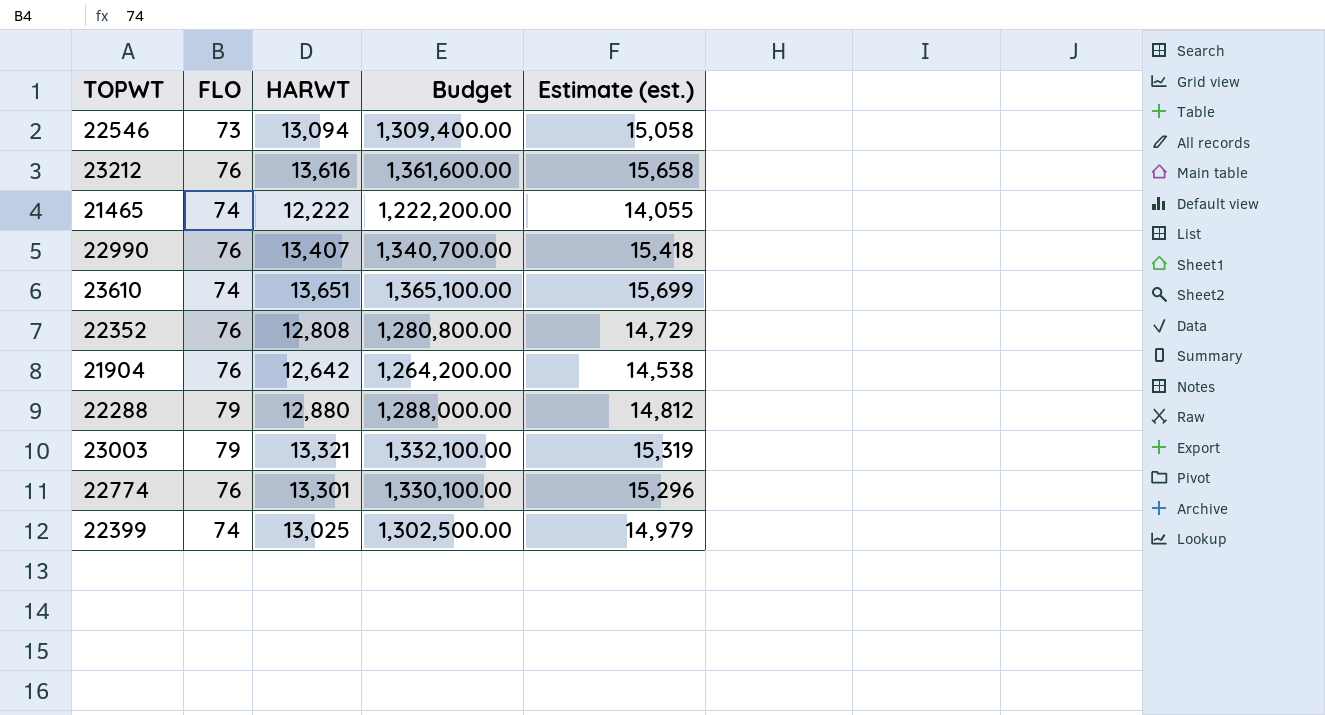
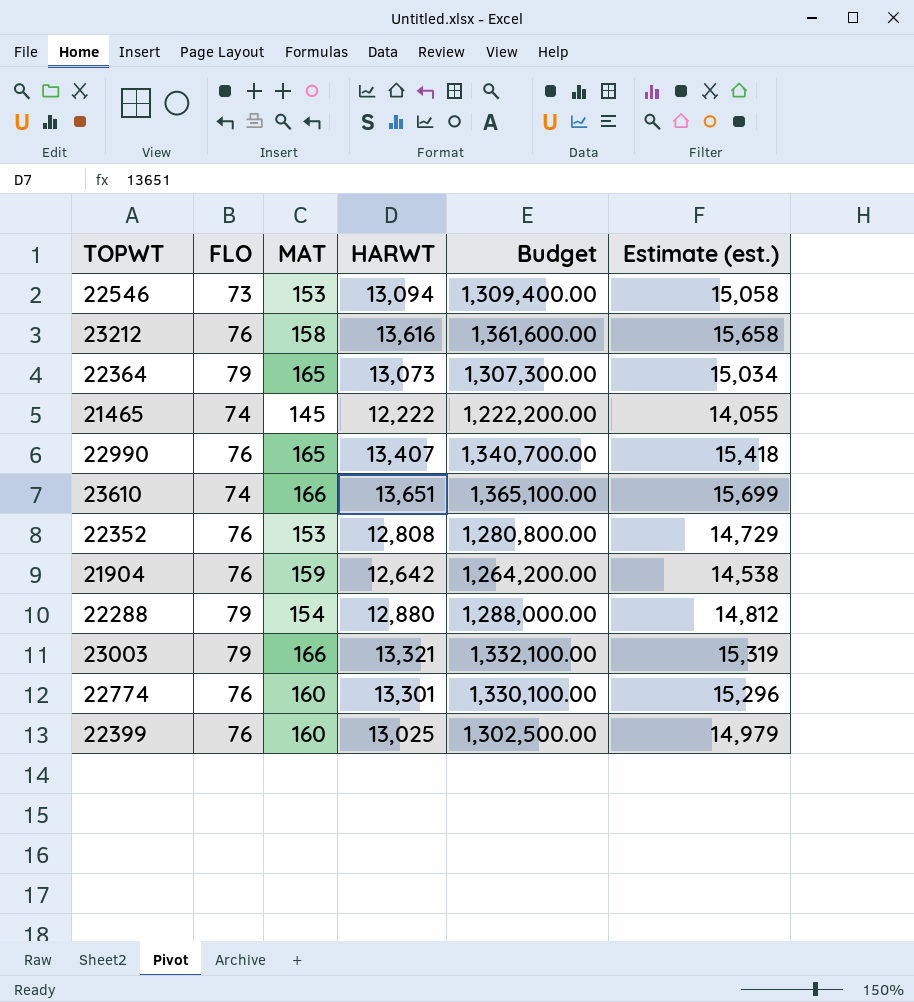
column MAT | position: none -> 3
row 22364: none -> 79 | 165 | 13,073 | 1,307,300.00 | 15,034
22399 | FLO: 74 -> 76

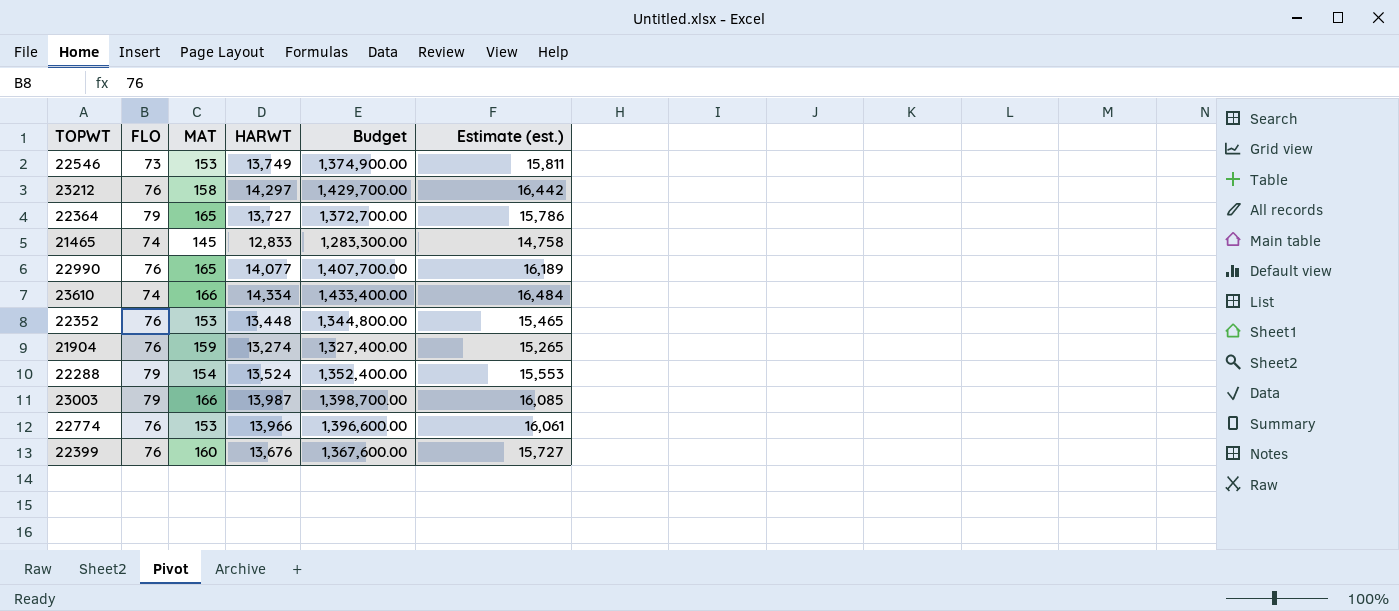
22546 | HARWT: 13,094 -> 13,749
22546 | Budget: 1,309,400.00 -> 1,374,900.00
22546 | Estimate (est.): 15,058 -> 15,811
23212 | HARWT: 13,616 -> 14,297
23212 | Budget: 1,361,600.00 -> 1,429,700.00
23212 | Estimate (est.): 15,658 -> 16,442
22364 | HARWT: 13,073 -> 13,727
22364 | Budget: 1,307,300.00 -> 1,372,700.00
22364 | Estimate (est.): 15,034 -> 15,786
21465 | HARWT: 12,222 -> 12,833
21465 | Budget: 1,222,200.00 -> 1,283,300.00
21465 | Estimate (est.): 14,055 -> 14,758
22990 | HARWT: 13,407 -> 14,077
22990 | Budget: 1,340,700.00 -> 1,407,700.00
22990 | Estimate (est.): 15,418 -> 16,189
23610 | HARWT: 13,651 -> 14,334
23610 | Budget: 1,365,100.00 -> 1,433,400.00
23610 | Estimate (est.): 15,699 -> 16,484
22352 | HARWT: 12,808 -> 13,448
22352 | Budget: 1,280,800.00 -> 1,344,800.00
22352 | Estimate (est.): 14,729 -> 15,465
21904 | HARWT: 12,642 -> 13,274
21904 | Budget: 1,264,200.00 -> 1,327,400.00
21904 | Estimate (est.): 14,538 -> 15,265
22288 | HARWT: 12,880 -> 13,524
22288 | Budget: 1,288,000.00 -> 1,352,400.00
22288 | Estimate (est.): 14,812 -> 15,553
23003 | HARWT: 13,321 -> 13,987
23003 | Budget: 1,332,100.00 -> 1,398,700.00
23003 | Estimate (est.): 15,319 -> 16,085
22774 | MAT: 160 -> 153
22774 | HARWT: 13,301 -> 13,966
22774 | Budget: 1,330,100.00 -> 1,396,600.00
22774 | Estimate (est.): 15,296 -> 16,061
22399 | HARWT: 13,025 -> 13,676
22399 | Budget: 1,302,500.00 -> 1,367,600.00
22399 | Estimate (est.): 14,979 -> 15,727

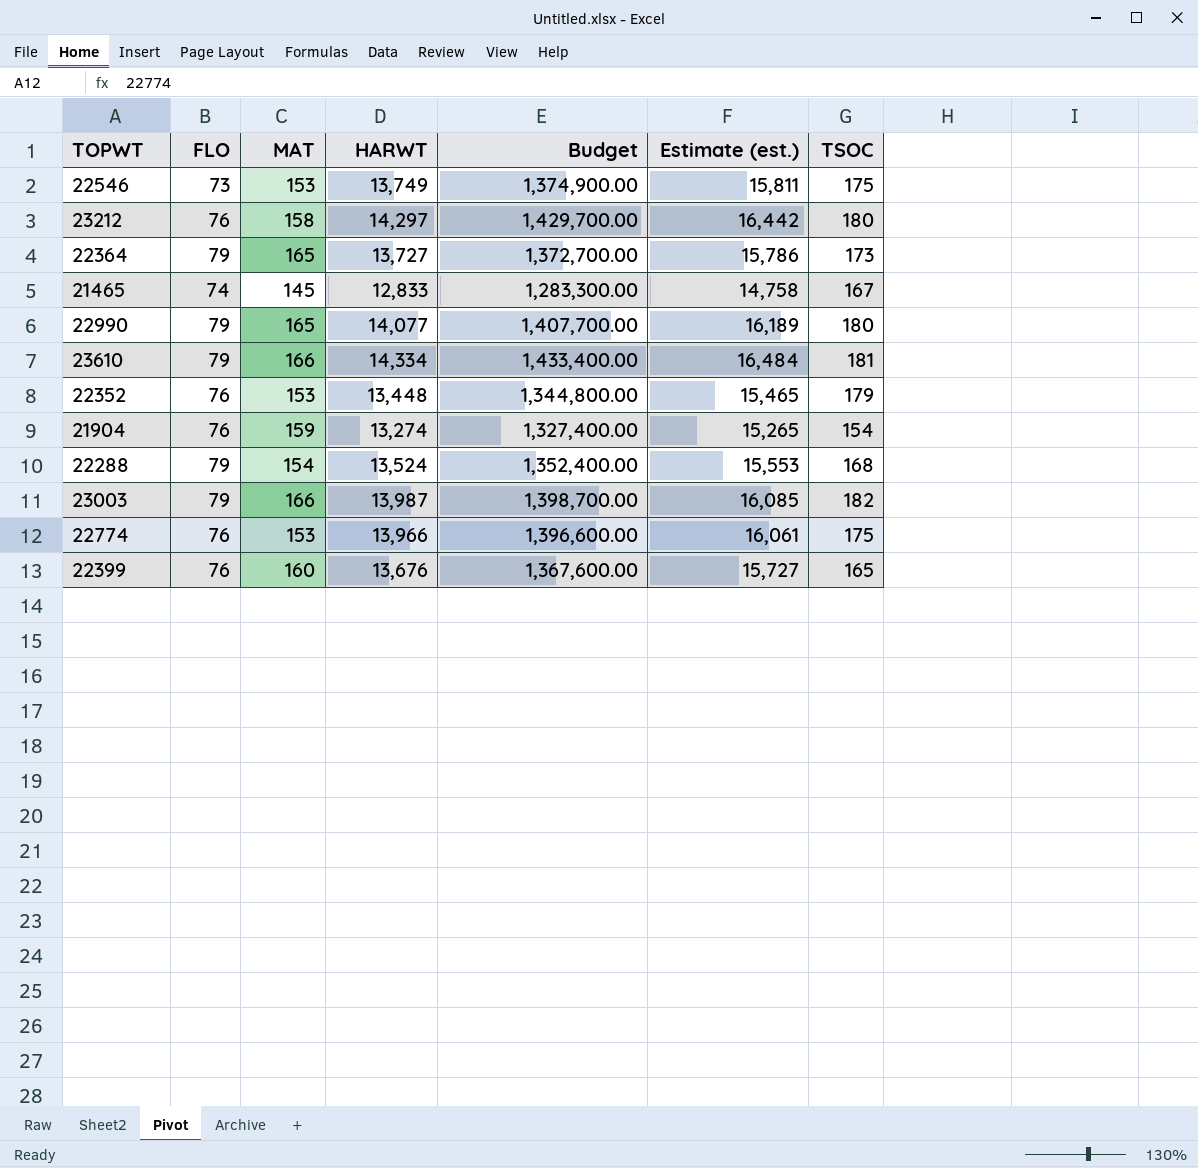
column TSOC | position: none -> 7
22990 | FLO: 76 -> 79
23610 | FLO: 74 -> 79

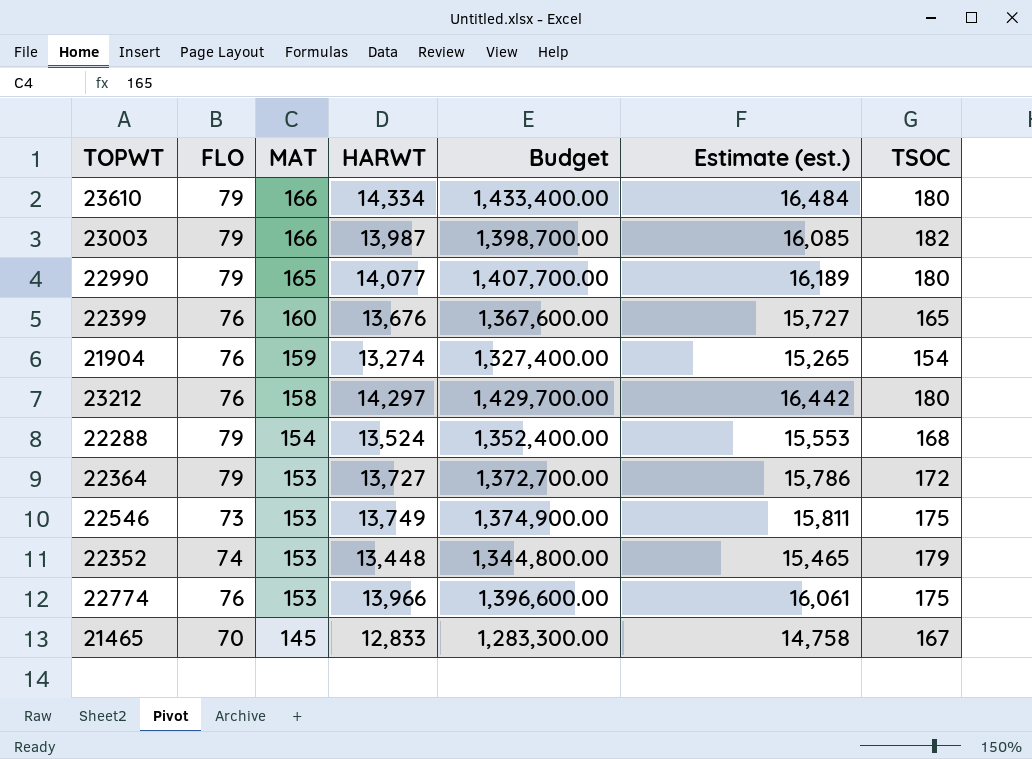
row order: none -> MAT descending
23610 | TSOC: 181 -> 180
22364 | MAT: 165 -> 153
22364 | TSOC: 173 -> 172
22352 | FLO: 76 -> 74
21465 | FLO: 74 -> 70

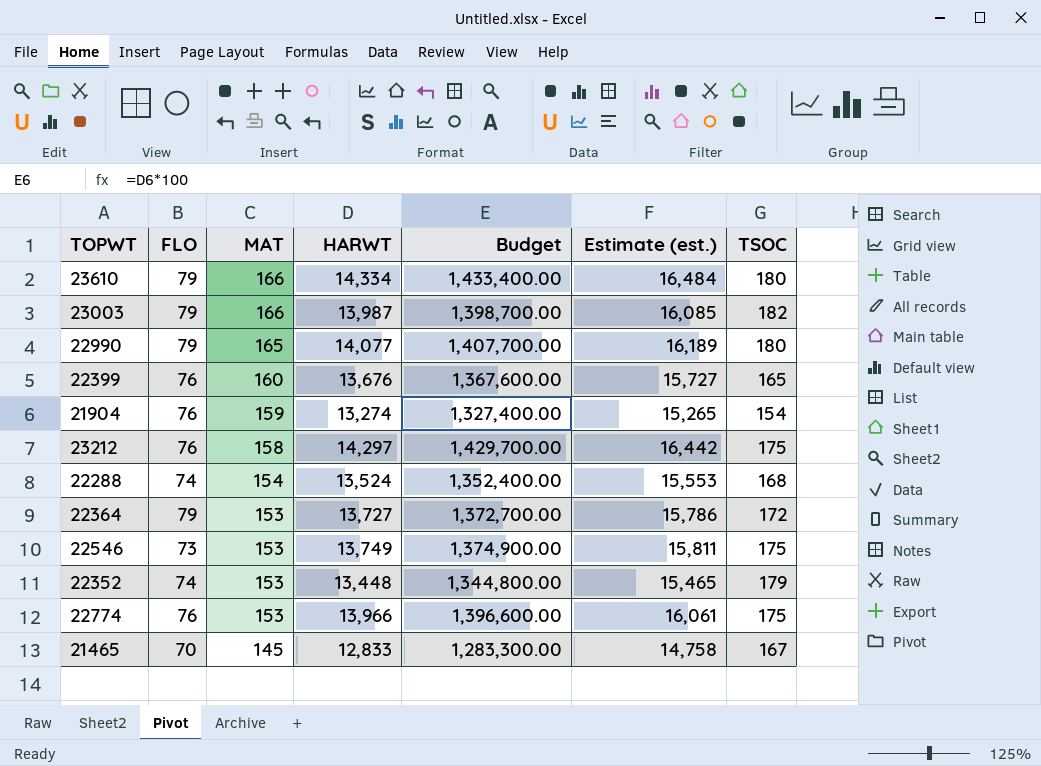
23212 | TSOC: 180 -> 175
22288 | FLO: 79 -> 74

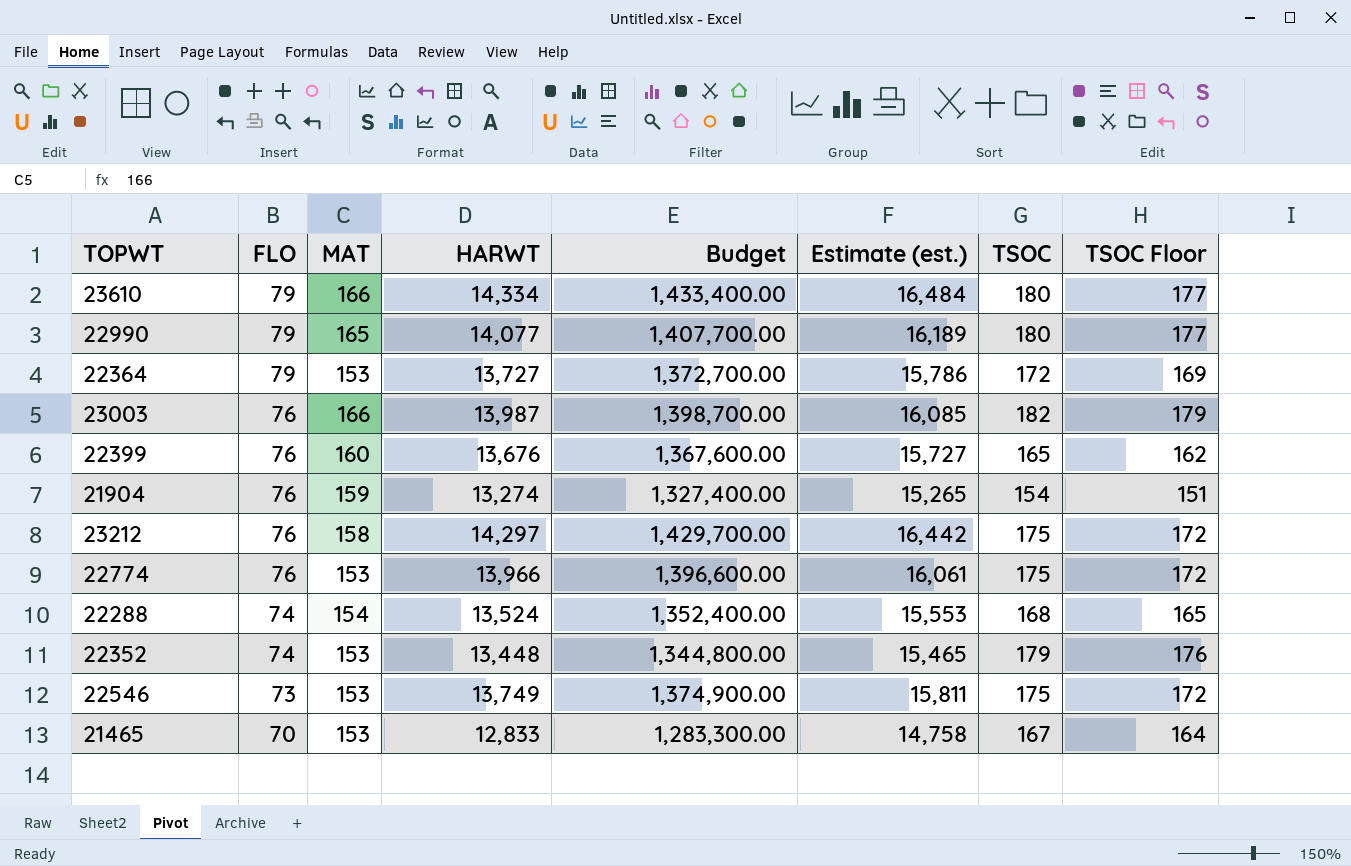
row order: MAT descending -> FLO descending
column TSOC Floor | formula: none -> [TSOC] - 3
23003 | FLO: 79 -> 76
21465 | MAT: 145 -> 153

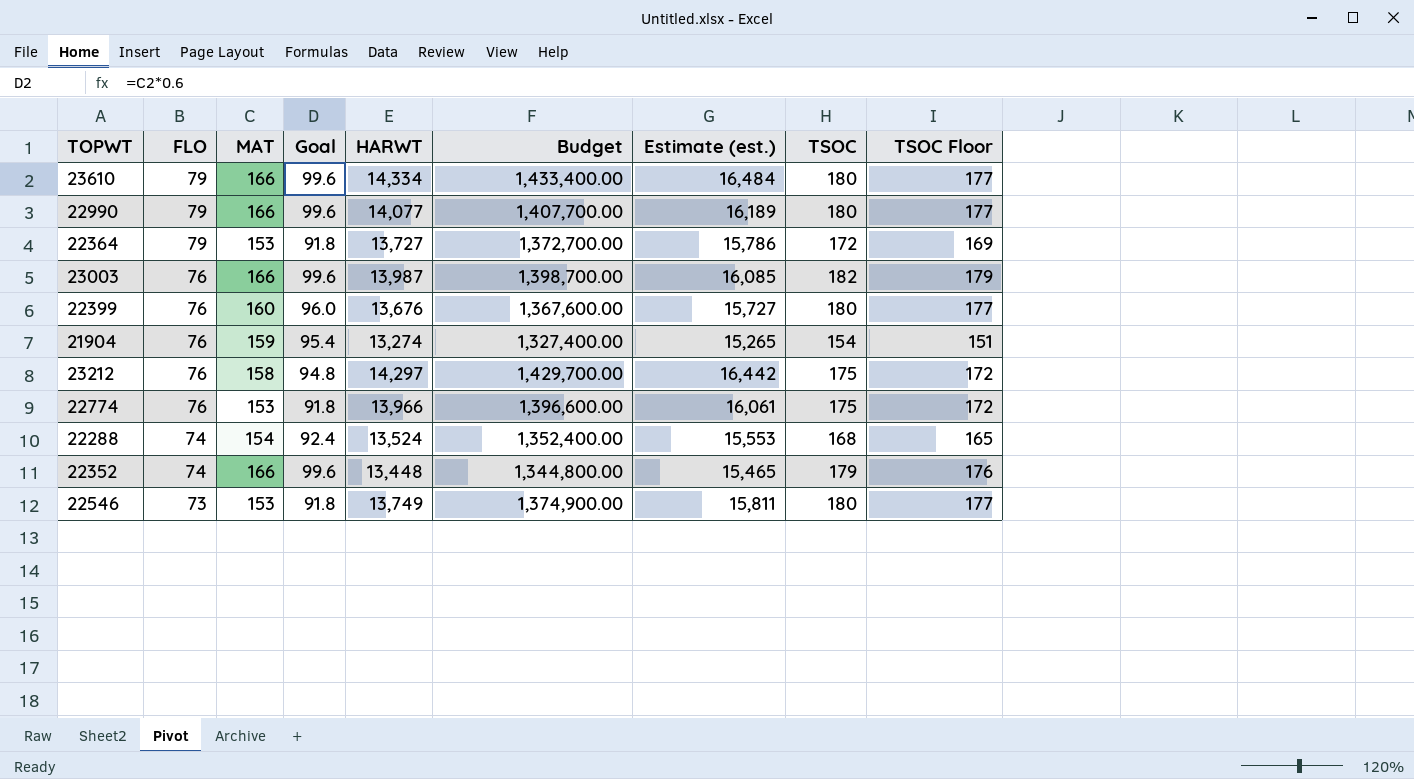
column Goal | formula: none -> [MAT] * 0.6
row 21465: 70 | 153 | 12,833 | 1,283,300.00 | 14,758 | 167 | 164 -> none
22990 | MAT: 165 -> 166
22399 | TSOC: 165 -> 180
22399 | TSOC Floor: 162 -> 177
22352 | MAT: 153 -> 166
22546 | TSOC: 175 -> 180
22546 | TSOC Floor: 172 -> 177

